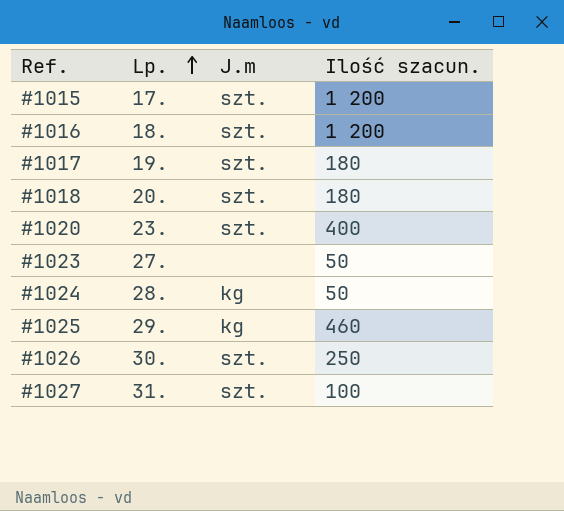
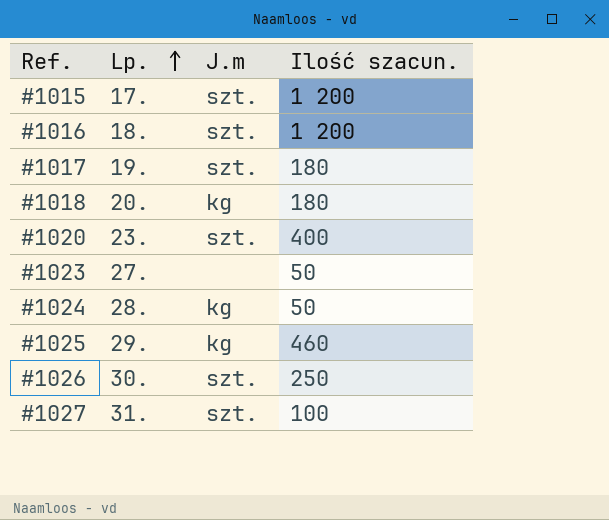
#1018 | J.m: szt. -> kg

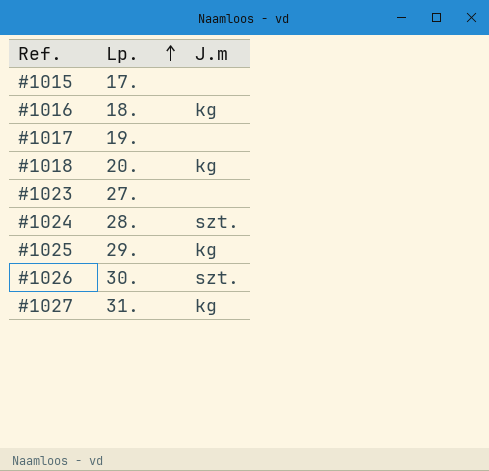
column Ilość szacun. | position: 4 -> none
row #1020: 23. | szt. | 400 -> none
#1015 | J.m: szt. -> none
#1016 | J.m: szt. -> kg
#1017 | J.m: szt. -> none
#1024 | J.m: kg -> szt.
#1027 | J.m: szt. -> kg

